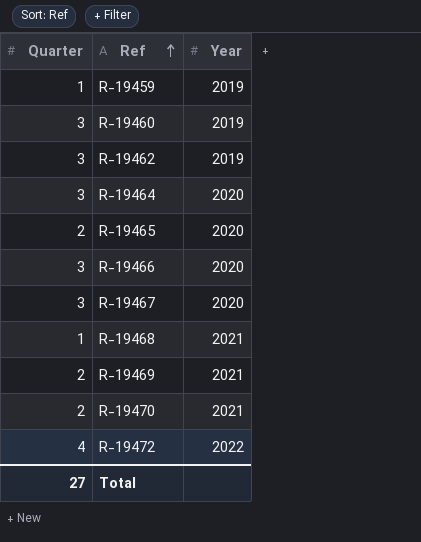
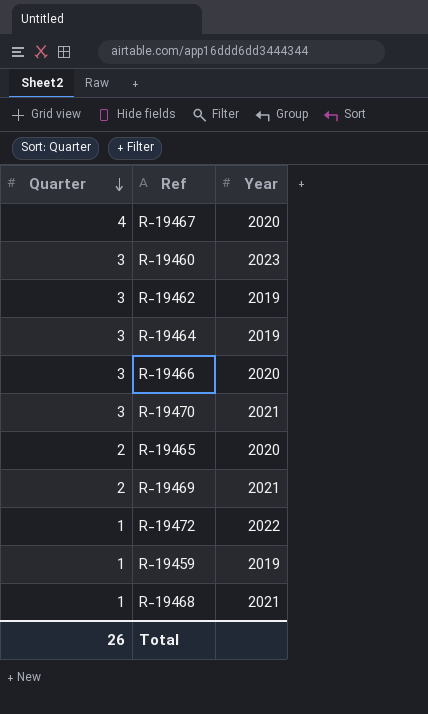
row order: Ref ascending -> Quarter descending
R-19467 | Quarter: 3 -> 4
R-19460 | Year: 2019 -> 2023
R-19464 | Year: 2020 -> 2019
R-19470 | Quarter: 2 -> 3
R-19472 | Quarter: 4 -> 1
Total | Quarter: 27 -> 26

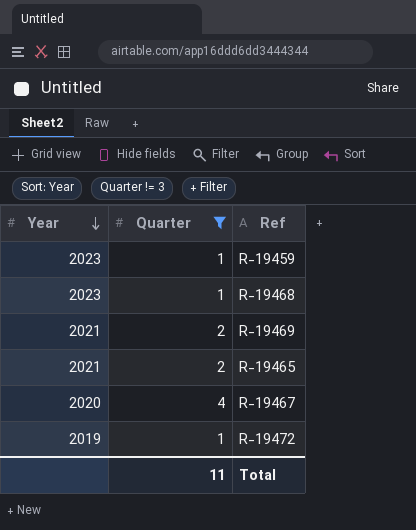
filter: none -> Quarter != 3
row order: Quarter descending -> Year descending
column Year | position: 3 -> 1
R-19459 | Year: 2019 -> 2023
R-19468 | Year: 2021 -> 2023
R-19465 | Year: 2020 -> 2021
R-19472 | Year: 2022 -> 2019
Total | Quarter: 26 -> 11

